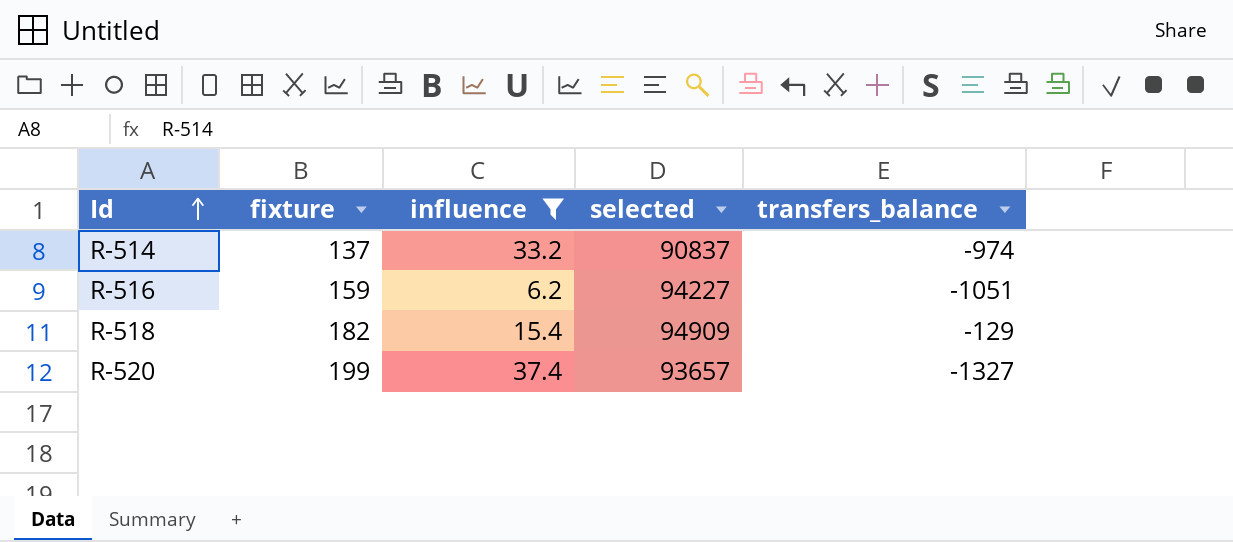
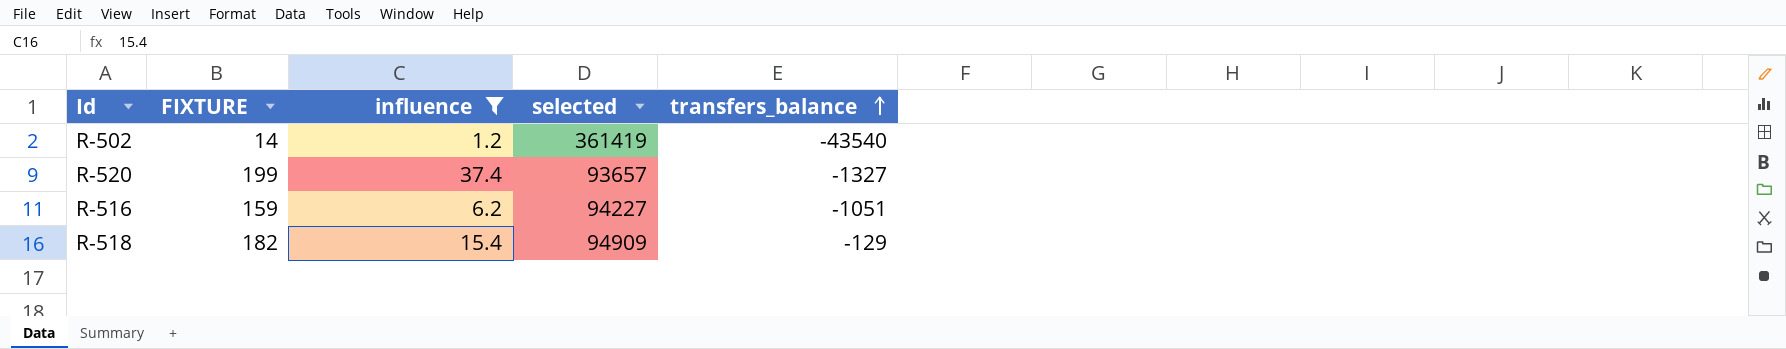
row order: Id ascending -> transfers_balance ascending
column name: fixture -> FIXTURE
row R-514: 137 | 33.2 | 90837 | -974 -> none
row R-502: none -> 14 | 1.2 | 361419 | -43540

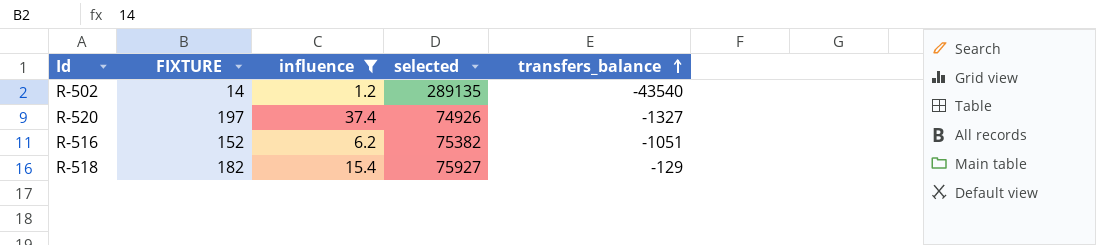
R-502 | selected: 361419 -> 289135
R-520 | FIXTURE: 199 -> 197
R-520 | selected: 93657 -> 74926
R-516 | FIXTURE: 159 -> 152
R-516 | selected: 94227 -> 75382
R-518 | selected: 94909 -> 75927

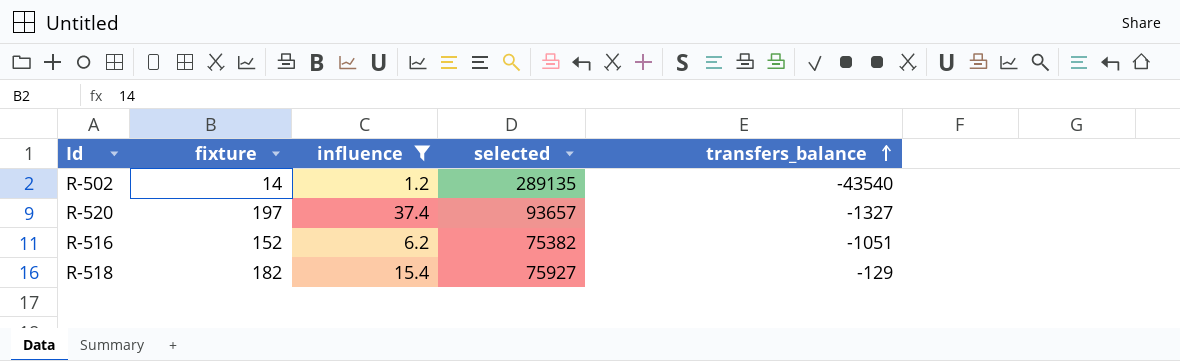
column name: FIXTURE -> fixture
R-520 | selected: 74926 -> 93657

